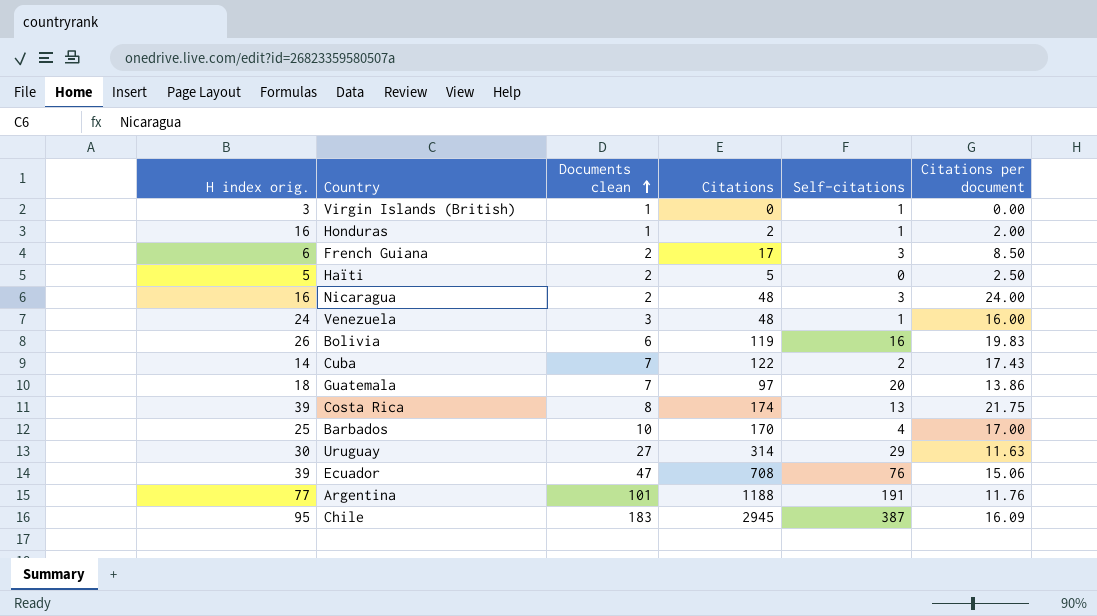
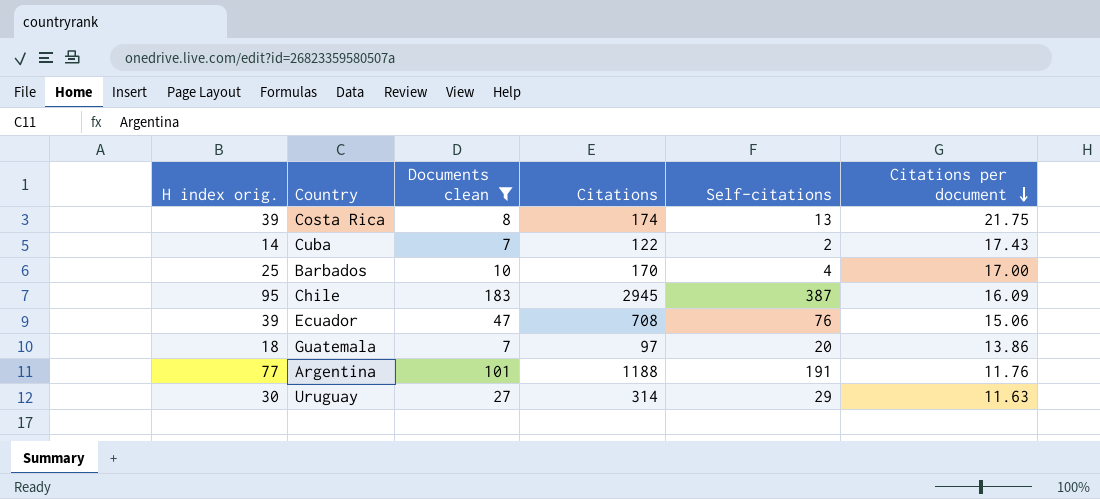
filter: none -> Documents clean >= 7
row order: Documents clean ascending -> Citations per document descending

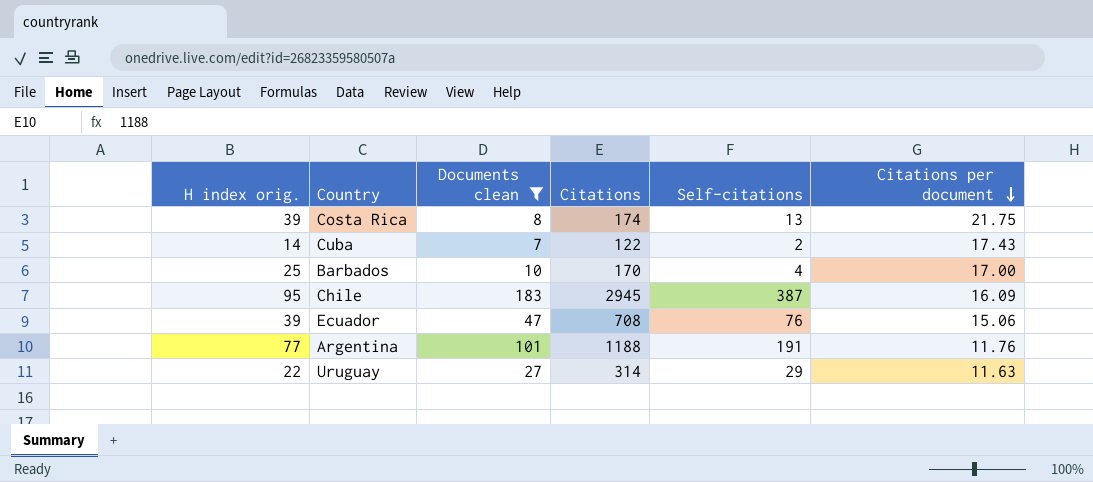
row Guatemala: 18 | 7 | 97 | 20 | 13.86 -> none
Uruguay | H index orig.: 30 -> 22

